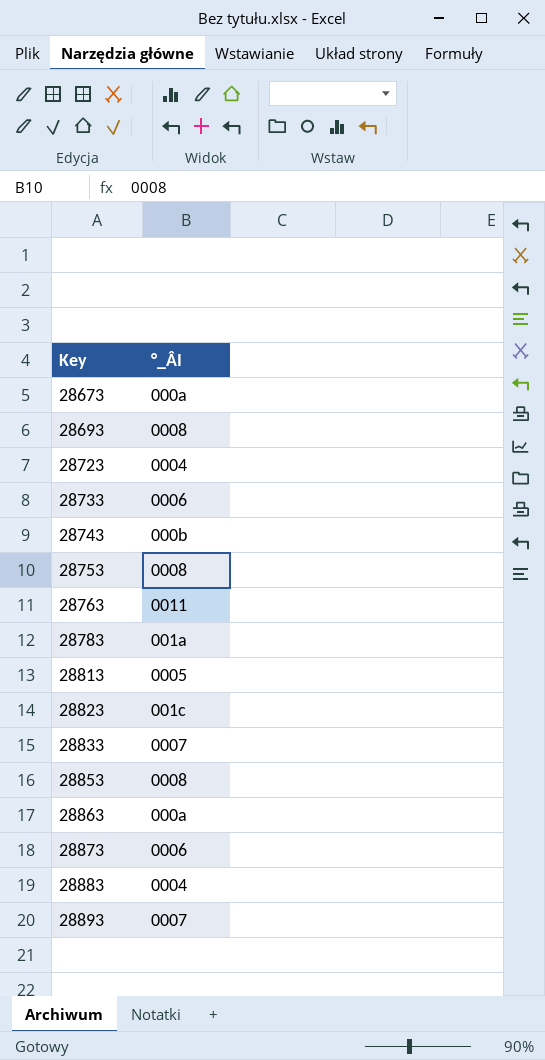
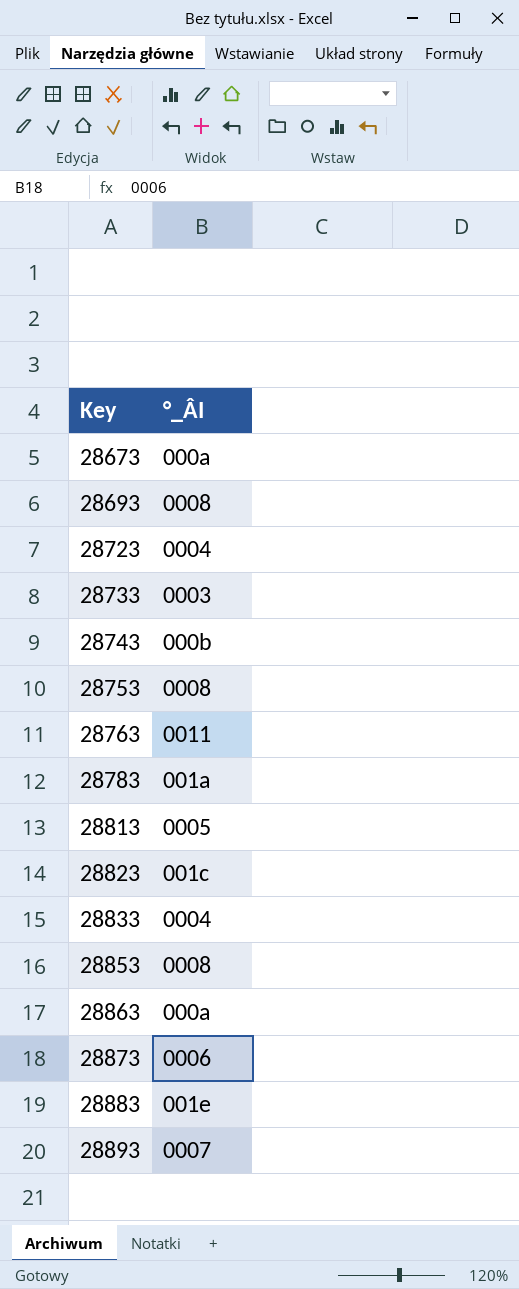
28733 | °_ÂI: 0006 -> 0003
28833 | °_ÂI: 0007 -> 0004
28883 | °_ÂI: 0004 -> 001e

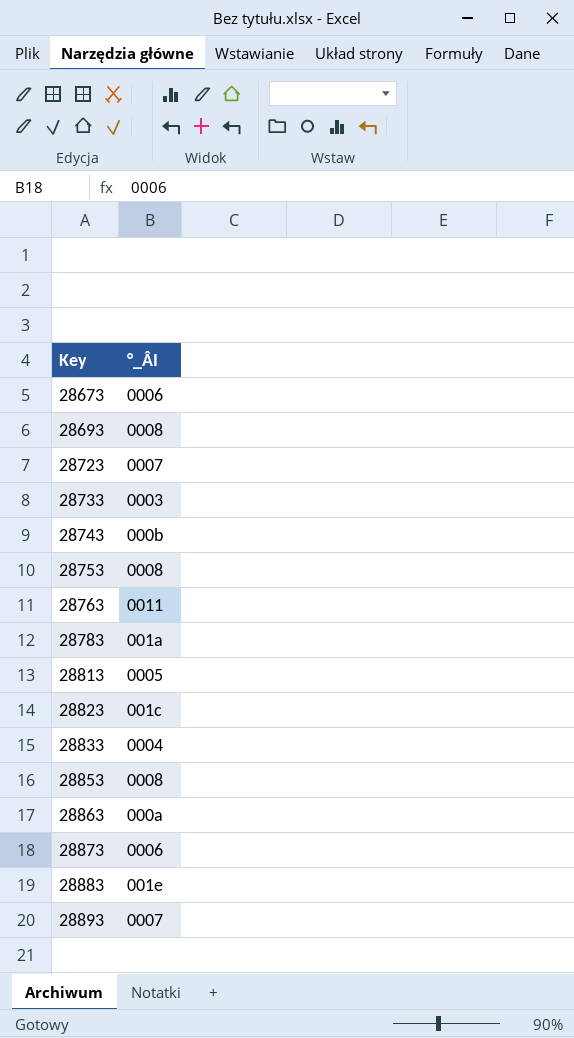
28673 | °_ÂI: 000a -> 0006
28723 | °_ÂI: 0004 -> 0007

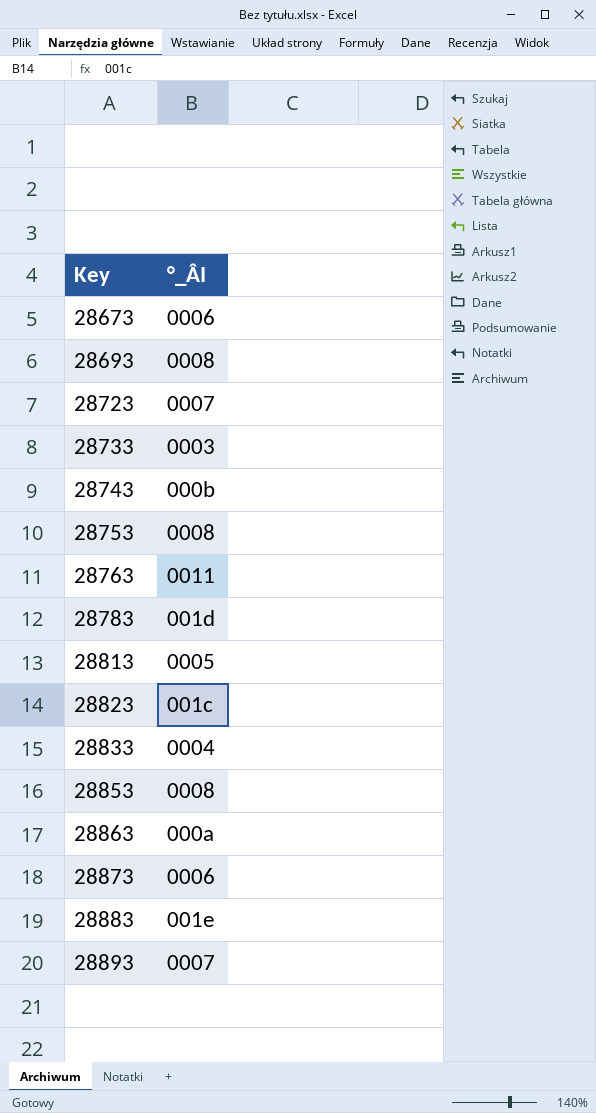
28783 | °_ÂI: 001a -> 001d

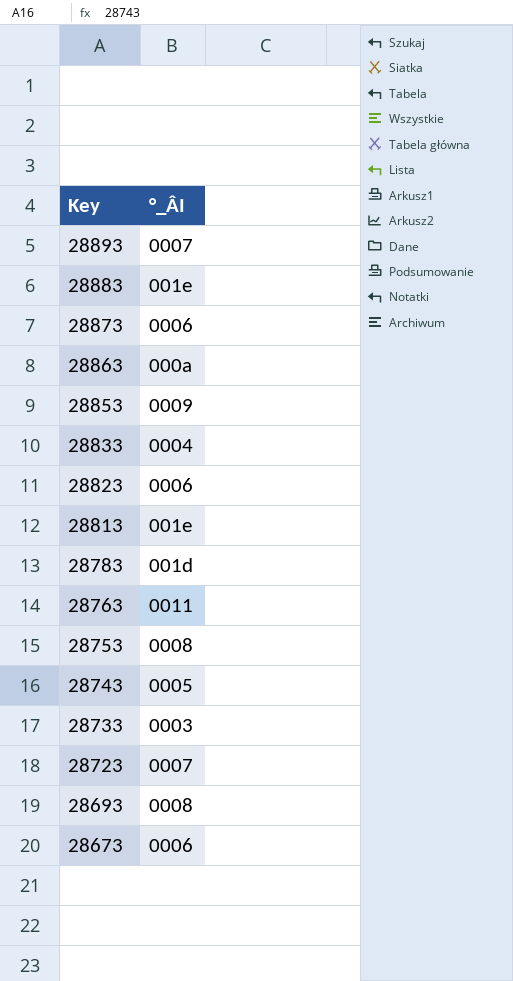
row order: Key ascending -> Key descending
28853 | °_ÂI: 0008 -> 0009
28823 | °_ÂI: 001c -> 0006
28813 | °_ÂI: 0005 -> 001e
28743 | °_ÂI: 000b -> 0005

